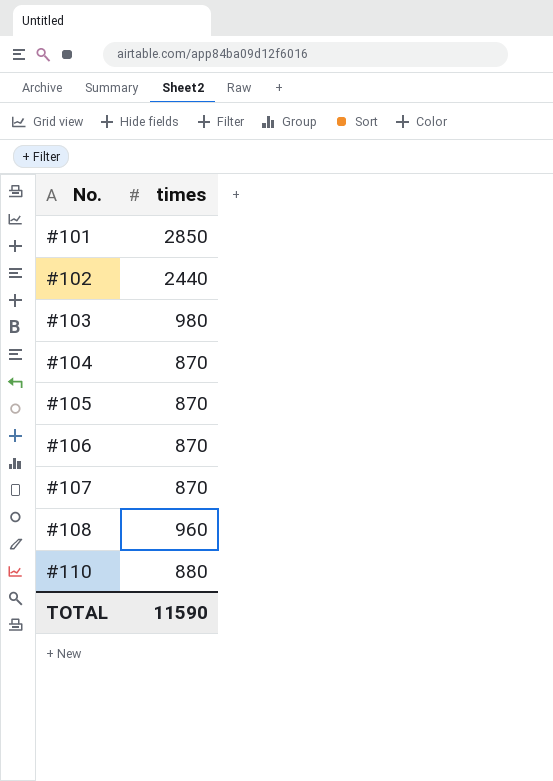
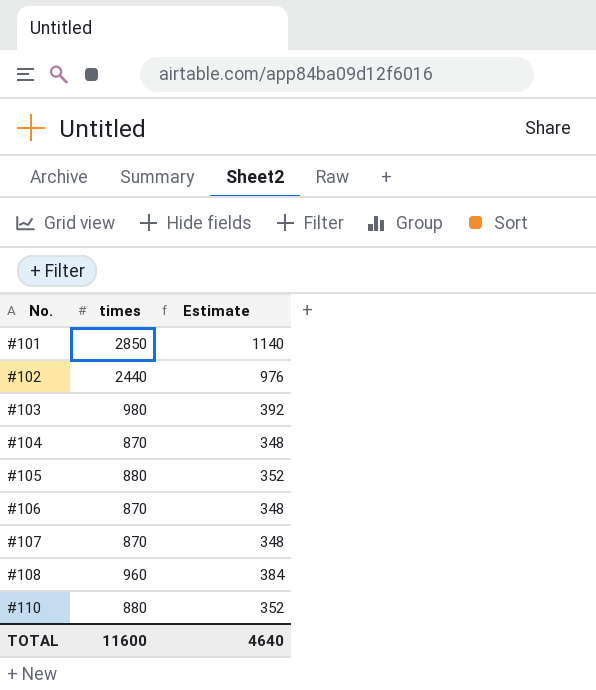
column Estimate | formula: none -> [times] * 0.4
#105 | times: 870 -> 880
TOTAL | times: 11590 -> 11600

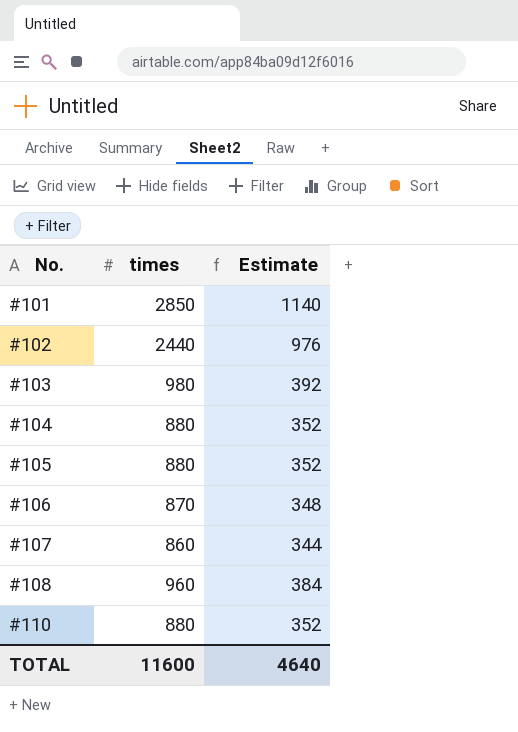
#104 | times: 870 -> 880
#104 | Estimate: 348 -> 352
#107 | times: 870 -> 860
#107 | Estimate: 348 -> 344

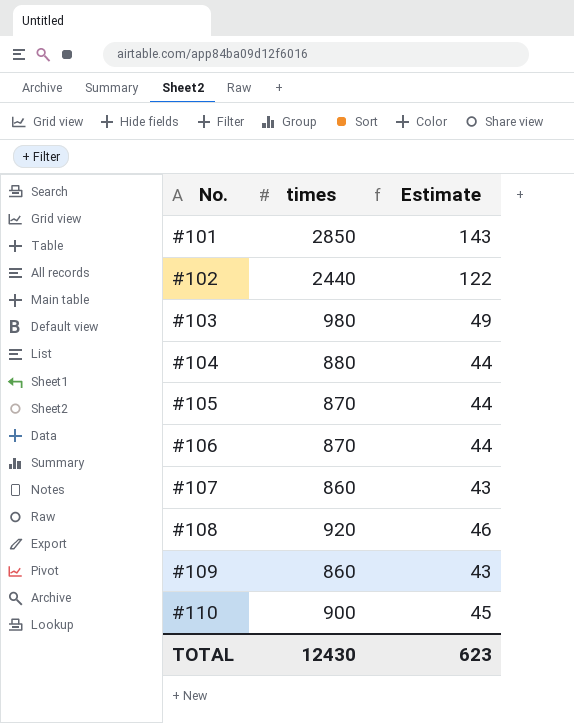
column Estimate | formula: [times] * 0.4 -> [times] * 0.05
#105 | times: 880 -> 870
#108 | times: 960 -> 920
row #109: none -> 860 | 43
#110 | times: 880 -> 900
TOTAL | times: 11600 -> 12430
TOTAL | Estimate: 4640 -> 623

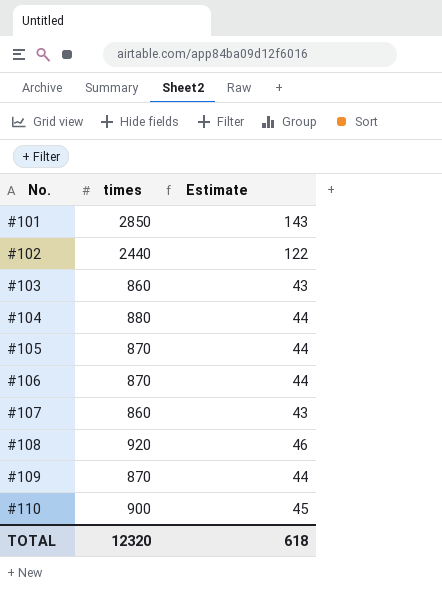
#103 | times: 980 -> 860
#103 | Estimate: 49 -> 43
#109 | times: 860 -> 870
#109 | Estimate: 43 -> 44
TOTAL | times: 12430 -> 12320
TOTAL | Estimate: 623 -> 618

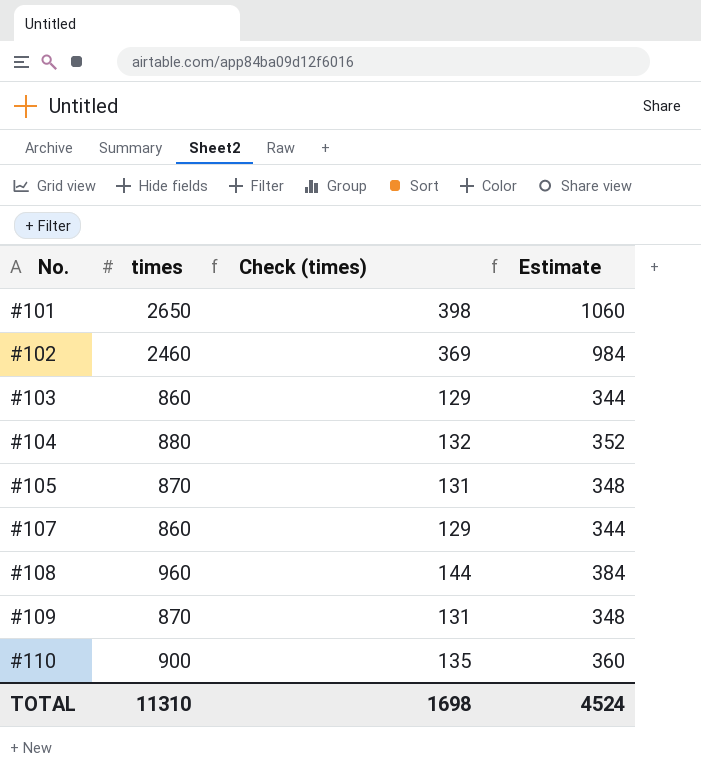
column Check (times) | formula: none -> [times] * 0.15
column Estimate | formula: [times] * 0.05 -> [times] * 0.4
row #106: 870 | 44 -> none
#101 | times: 2850 -> 2650
#102 | times: 2440 -> 2460
#108 | times: 920 -> 960
TOTAL | times: 12320 -> 11310
TOTAL | Estimate: 618 -> 4524

